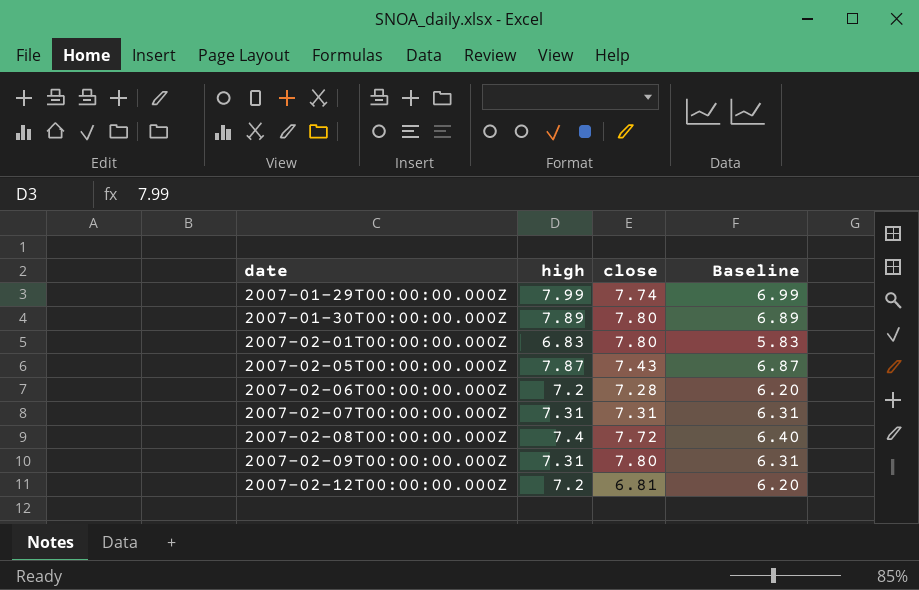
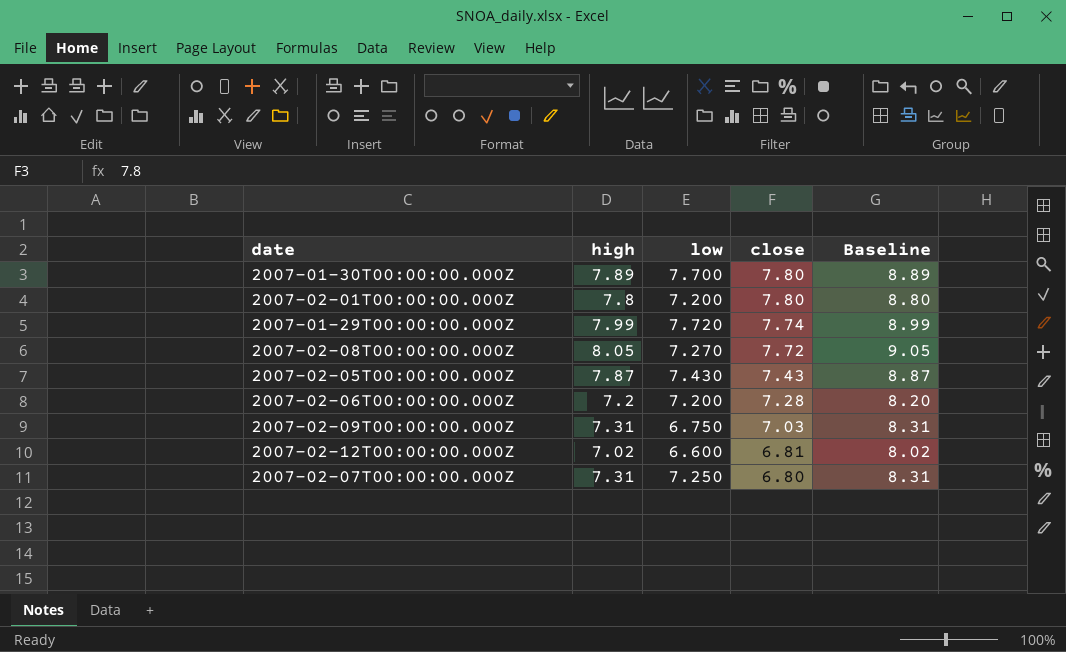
row order: date ascending -> close descending
column low | position: none -> 3
column Baseline | formula: [high] - 1 -> [high] + 1
2007-02-01T00:00:00.000Z | high: 6.83 -> 7.8
2007-02-08T00:00:00.000Z | high: 7.4 -> 8.05
2007-02-09T00:00:00.000Z | close: 7.80 -> 7.03
2007-02-12T00:00:00.000Z | high: 7.2 -> 7.02
2007-02-07T00:00:00.000Z | close: 7.31 -> 6.80

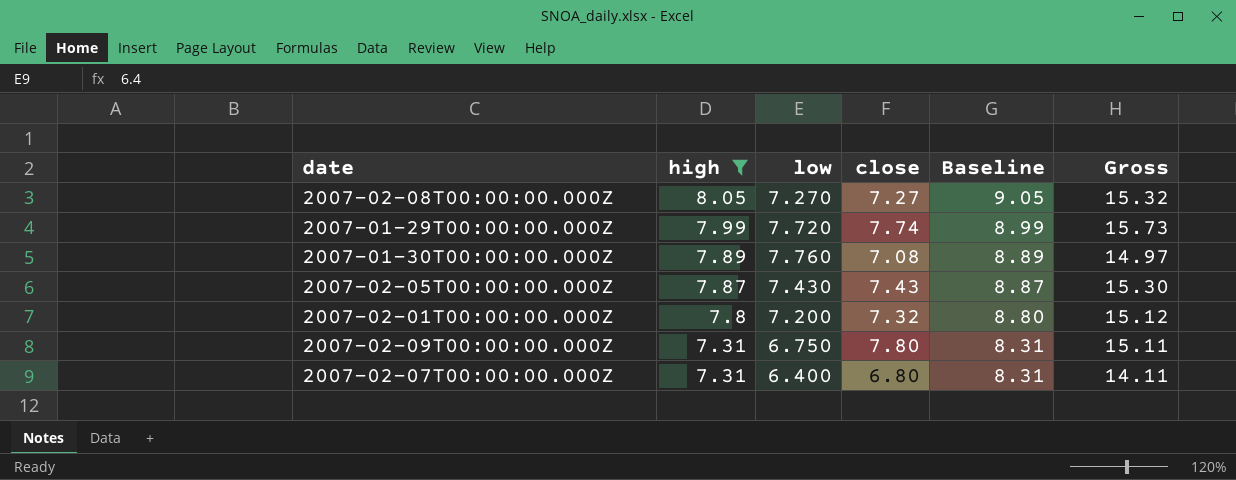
filter: none -> high >= 7.31
row order: close descending -> high descending
column Gross | formula: none -> [high] + [close]
2007-02-08T00:00:00.000Z | close: 7.72 -> 7.27
2007-01-30T00:00:00.000Z | low: 7.700 -> 7.760
2007-01-30T00:00:00.000Z | close: 7.80 -> 7.08
2007-02-01T00:00:00.000Z | close: 7.80 -> 7.32
2007-02-09T00:00:00.000Z | close: 7.03 -> 7.80
2007-02-07T00:00:00.000Z | low: 7.250 -> 6.400

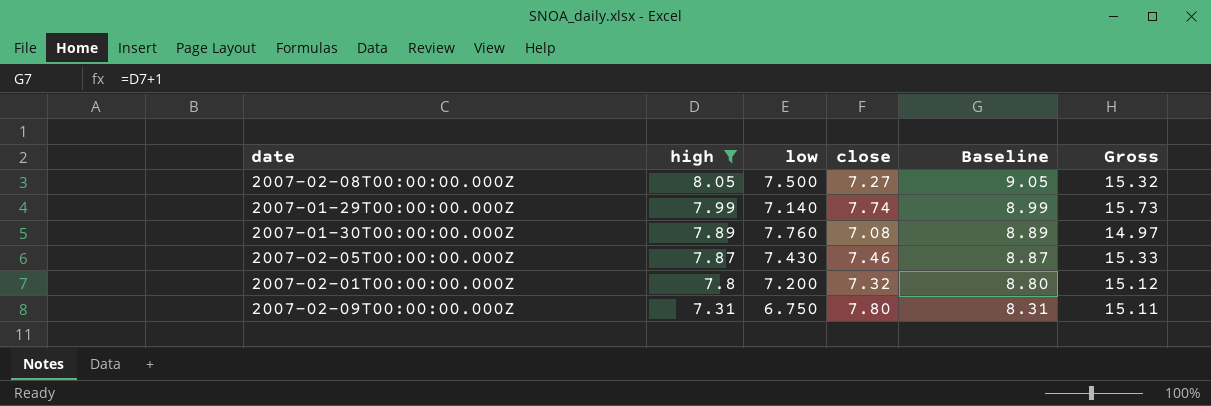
row 2007-02-07T00:00:00.000Z: 7.31 | 6.400 | 6.80 | 8.31 | 14.11 -> none
2007-02-08T00:00:00.000Z | low: 7.270 -> 7.500
2007-01-29T00:00:00.000Z | low: 7.720 -> 7.140
2007-02-05T00:00:00.000Z | close: 7.43 -> 7.46
2007-02-05T00:00:00.000Z | Gross: 15.30 -> 15.33

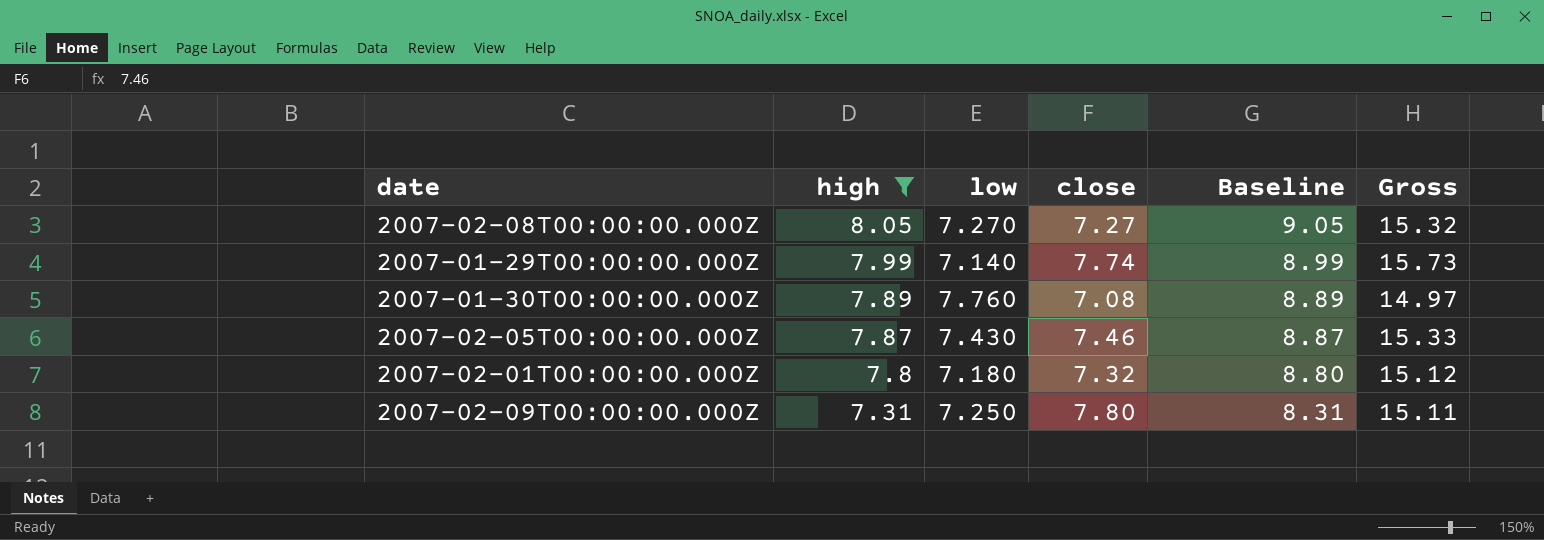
2007-02-08T00:00:00.000Z | low: 7.500 -> 7.270
2007-02-01T00:00:00.000Z | low: 7.200 -> 7.180
2007-02-09T00:00:00.000Z | low: 6.750 -> 7.250

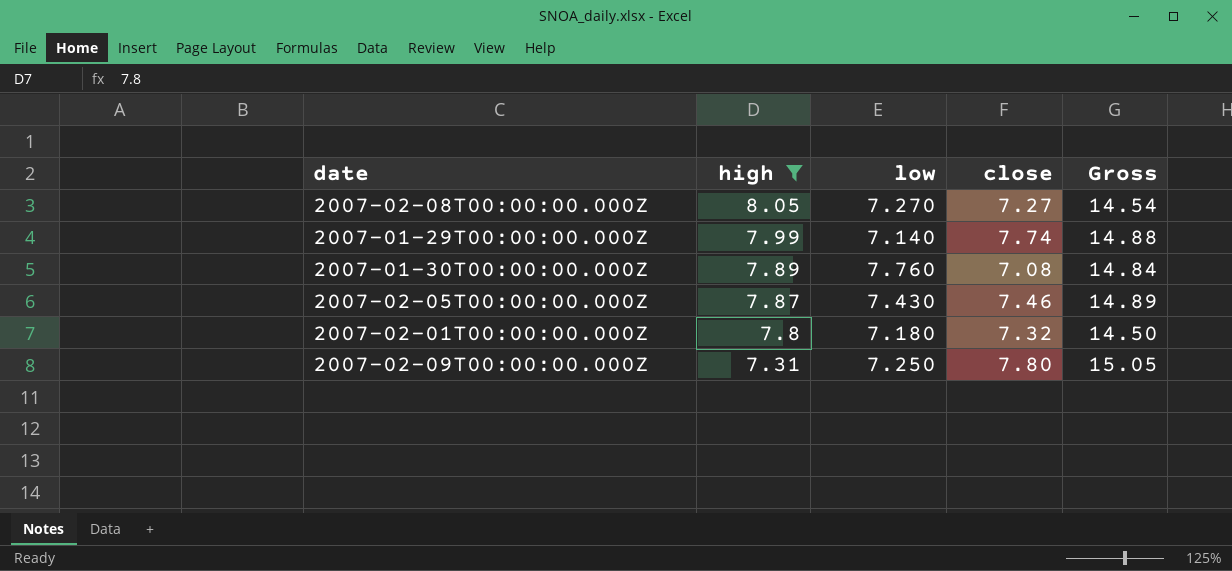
column Baseline | formula: [high] + 1 -> none
column Gross | formula: [high] + [close] -> [low] + [close]

